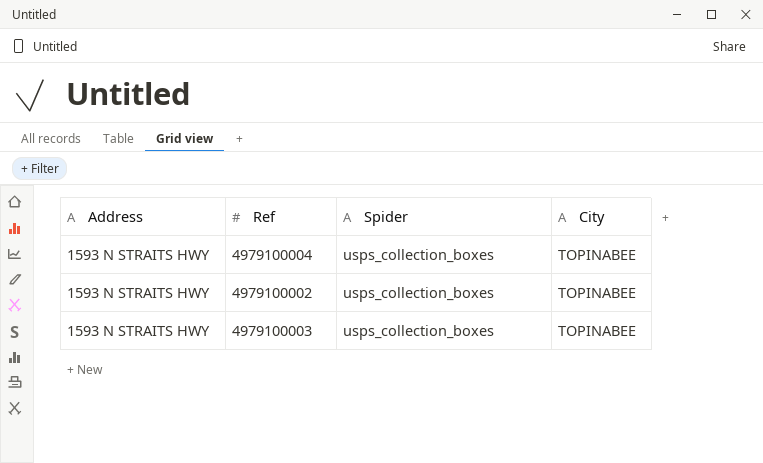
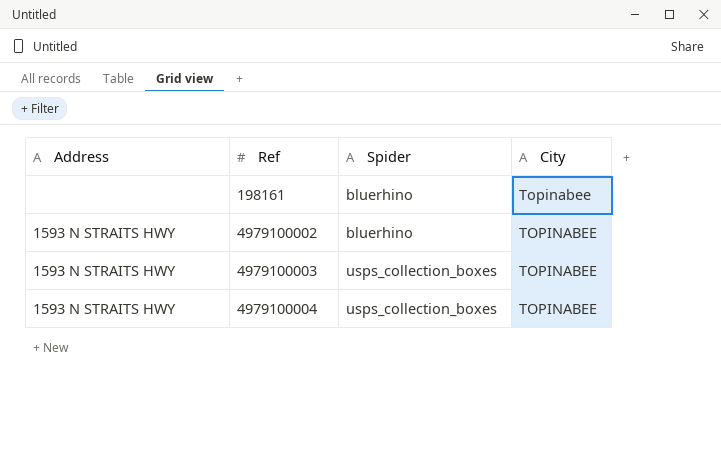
row order: none -> Ref ascending
row 198161: none -> none | bluerhino | Topinabee
4979100002 | Spider: usps_collection_boxes -> bluerhino

